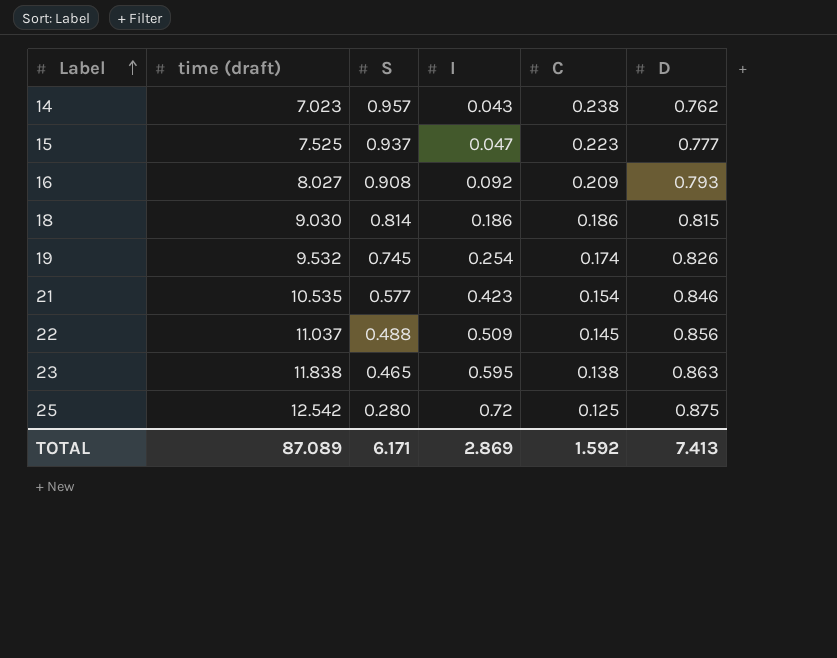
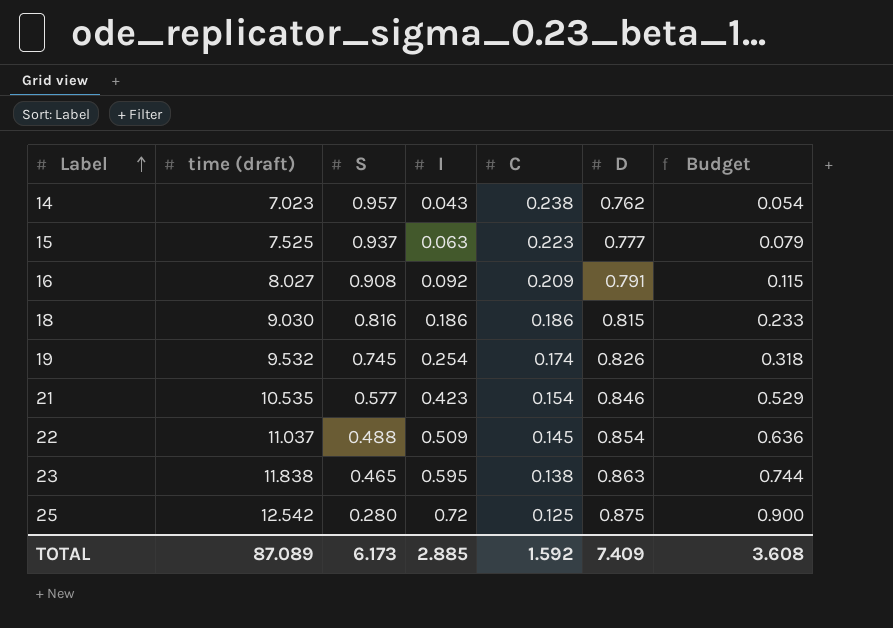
column Budget | formula: none -> [I] * 1.25
15 | I: 0.047 -> 0.063
16 | D: 0.793 -> 0.791
18 | S: 0.814 -> 0.816
22 | D: 0.856 -> 0.854
TOTAL | S: 6.171 -> 6.173
TOTAL | I: 2.869 -> 2.885
TOTAL | D: 7.413 -> 7.409

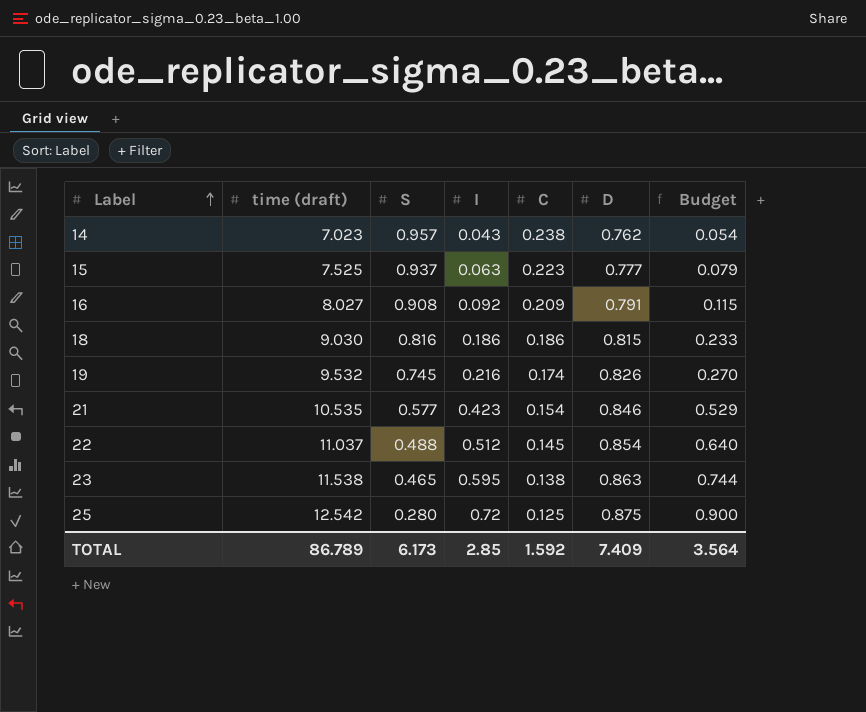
19 | I: 0.254 -> 0.216
19 | Budget: 0.318 -> 0.270
22 | I: 0.509 -> 0.512
22 | Budget: 0.636 -> 0.640
23 | time (draft): 11.838 -> 11.538
TOTAL | time (draft): 87.089 -> 86.789
TOTAL | I: 2.885 -> 2.85
TOTAL | Budget: 3.608 -> 3.564

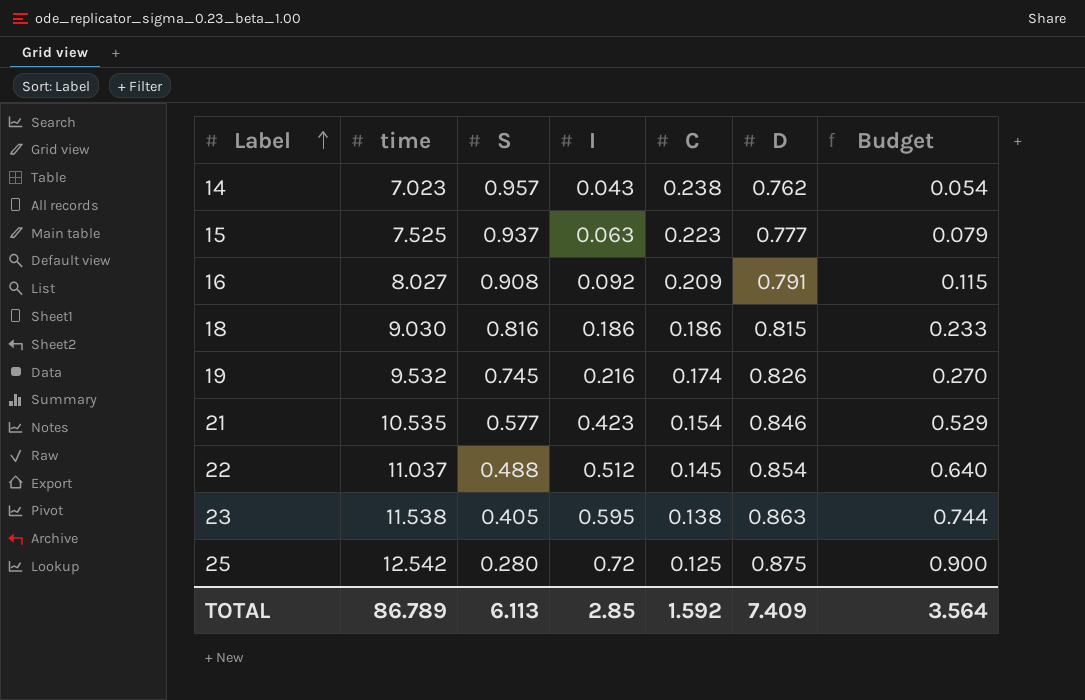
column name: time (draft) -> time
23 | S: 0.465 -> 0.405
TOTAL | S: 6.173 -> 6.113

